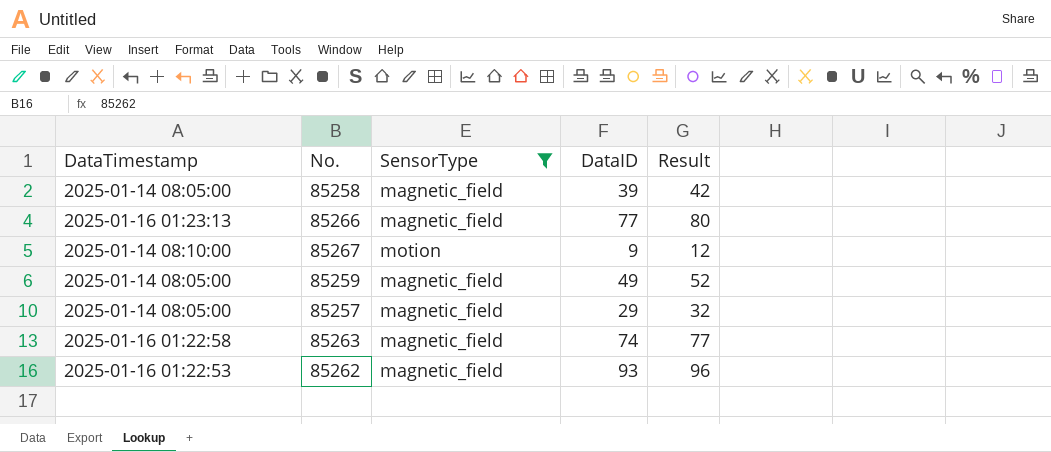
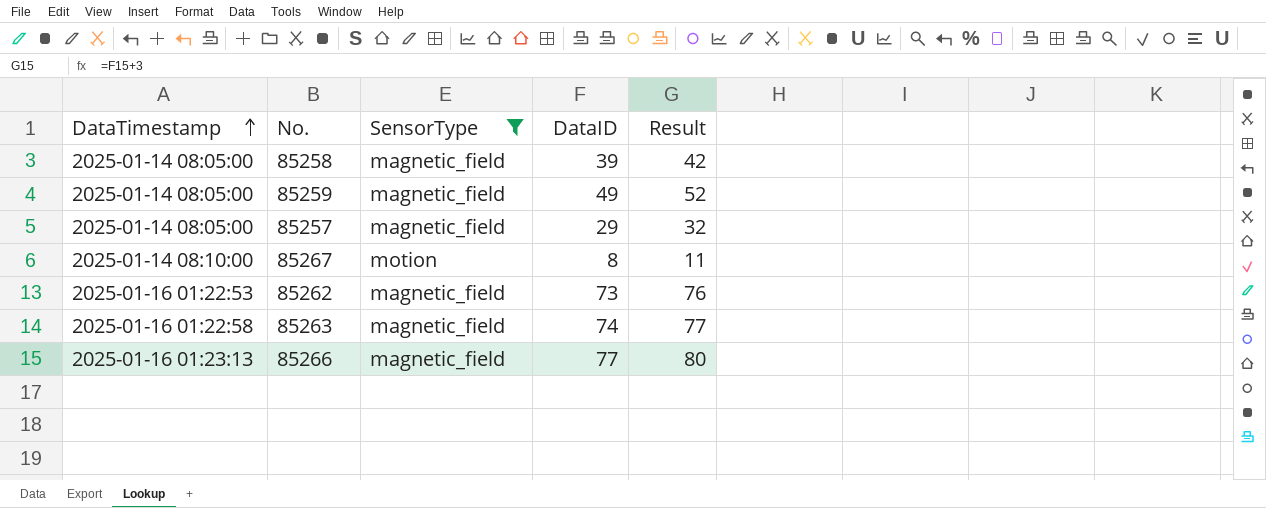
row order: none -> DataTimestamp ascending
85267 | DataID: 9 -> 8
85267 | Result: 12 -> 11
85262 | DataID: 93 -> 73
85262 | Result: 96 -> 76

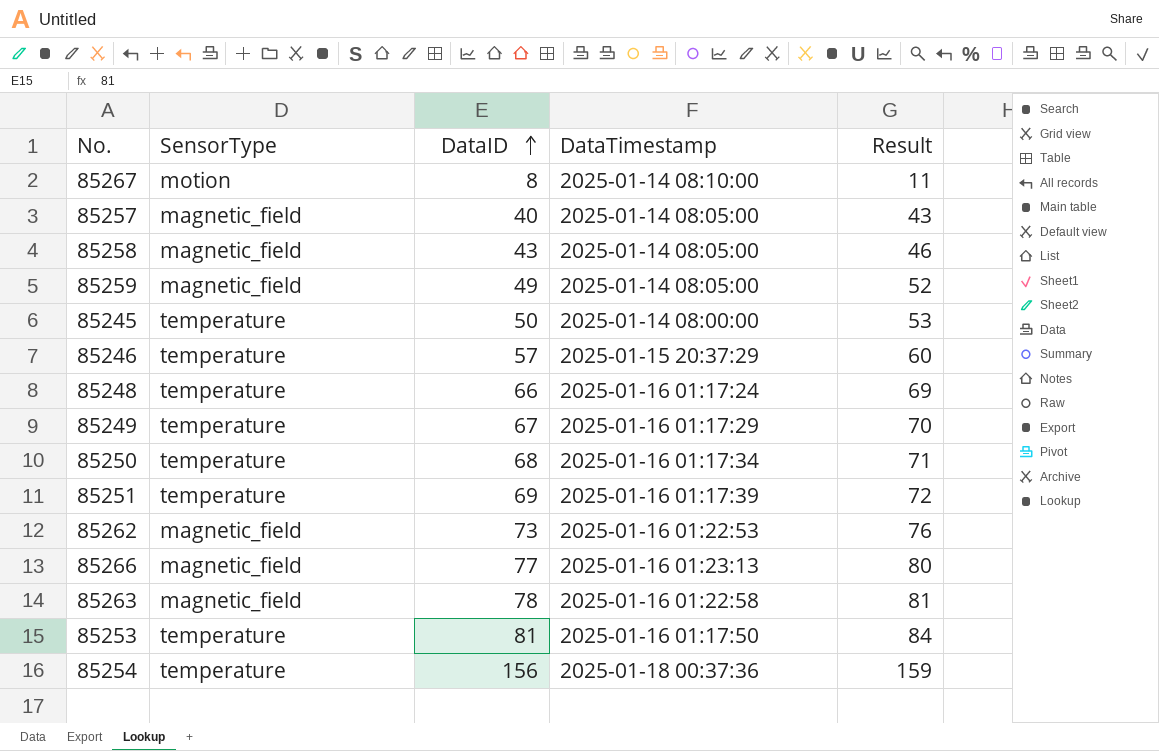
filter: SensorType != temperature -> none
row order: DataTimestamp ascending -> DataID ascending
column DataTimestamp | position: 1 -> 4
85257 | DataID: 29 -> 40
85257 | Result: 32 -> 43
85258 | DataID: 39 -> 43
85258 | Result: 42 -> 46
85263 | DataID: 74 -> 78
85263 | Result: 77 -> 81

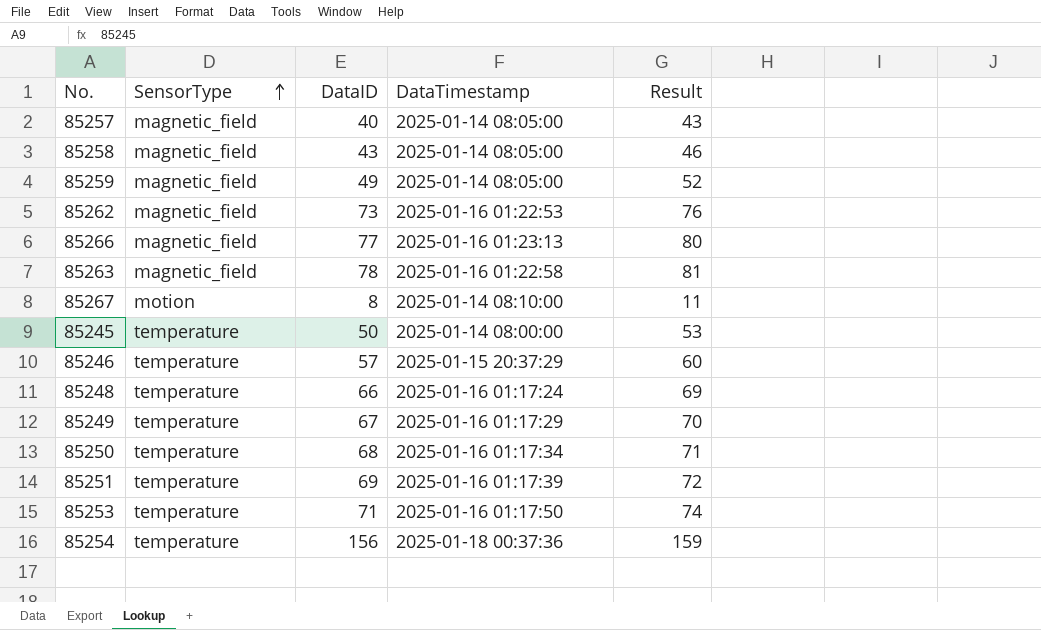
row order: DataID ascending -> SensorType ascending
85253 | DataID: 81 -> 71
85253 | Result: 84 -> 74

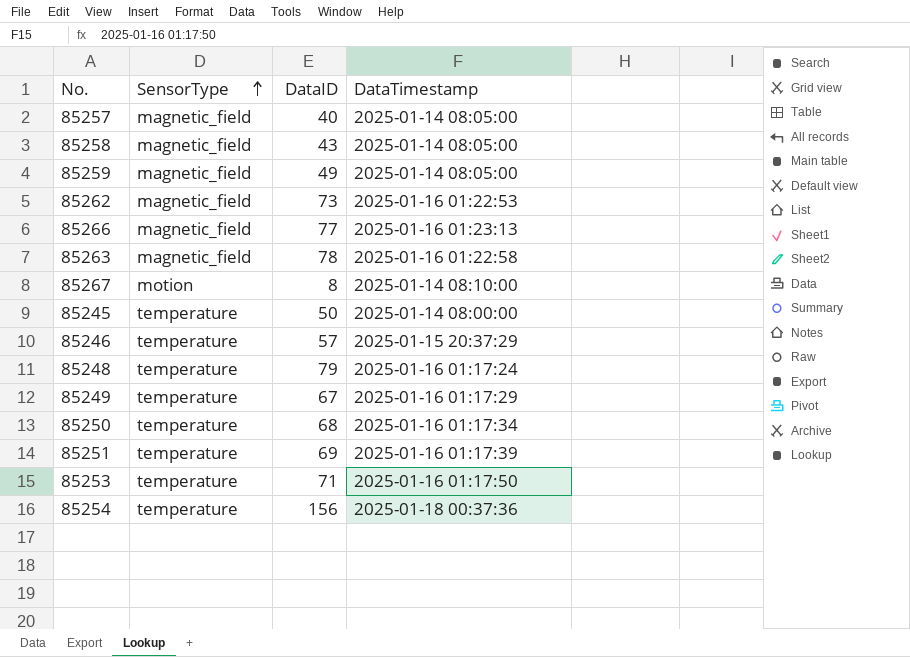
column Result | formula: [DataID] + 3 -> none
85248 | DataID: 66 -> 79

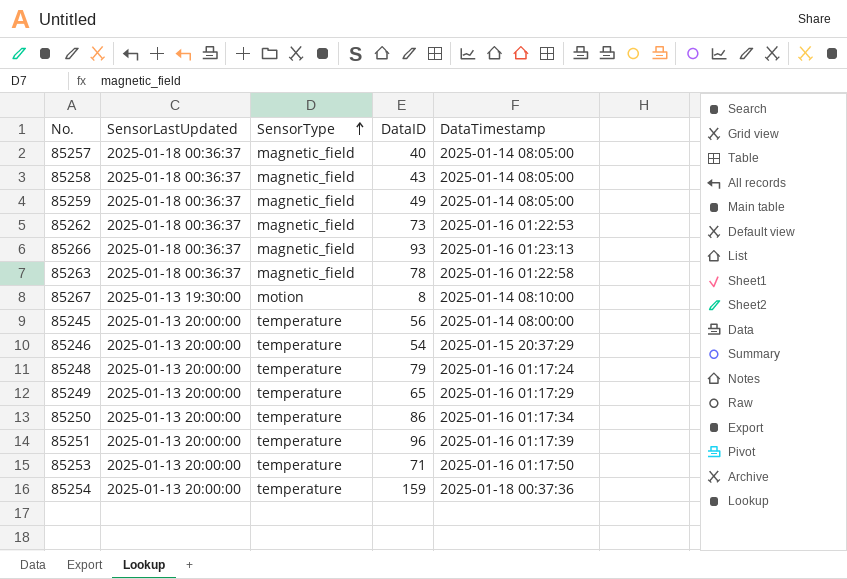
column SensorLastUpdated | position: none -> 2
85266 | DataID: 77 -> 93
85245 | DataID: 50 -> 56
85246 | DataID: 57 -> 54
85249 | DataID: 67 -> 65
85250 | DataID: 68 -> 86
85251 | DataID: 69 -> 96
85254 | DataID: 156 -> 159

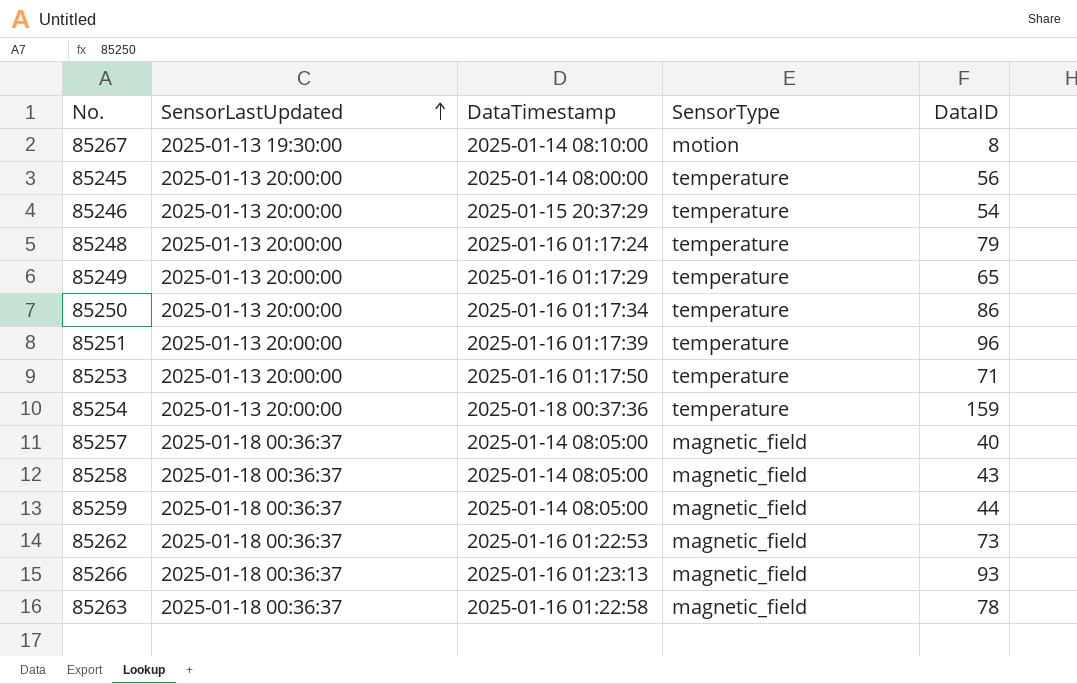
row order: SensorType ascending -> SensorLastUpdated ascending
column DataTimestamp | position: 5 -> 3
85259 | DataID: 49 -> 44

